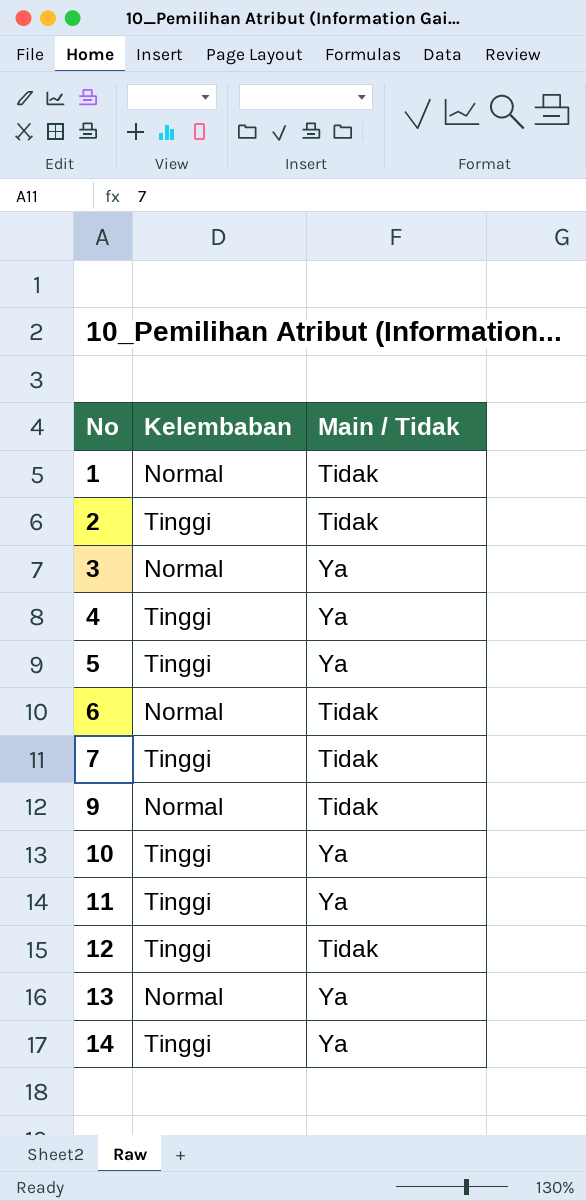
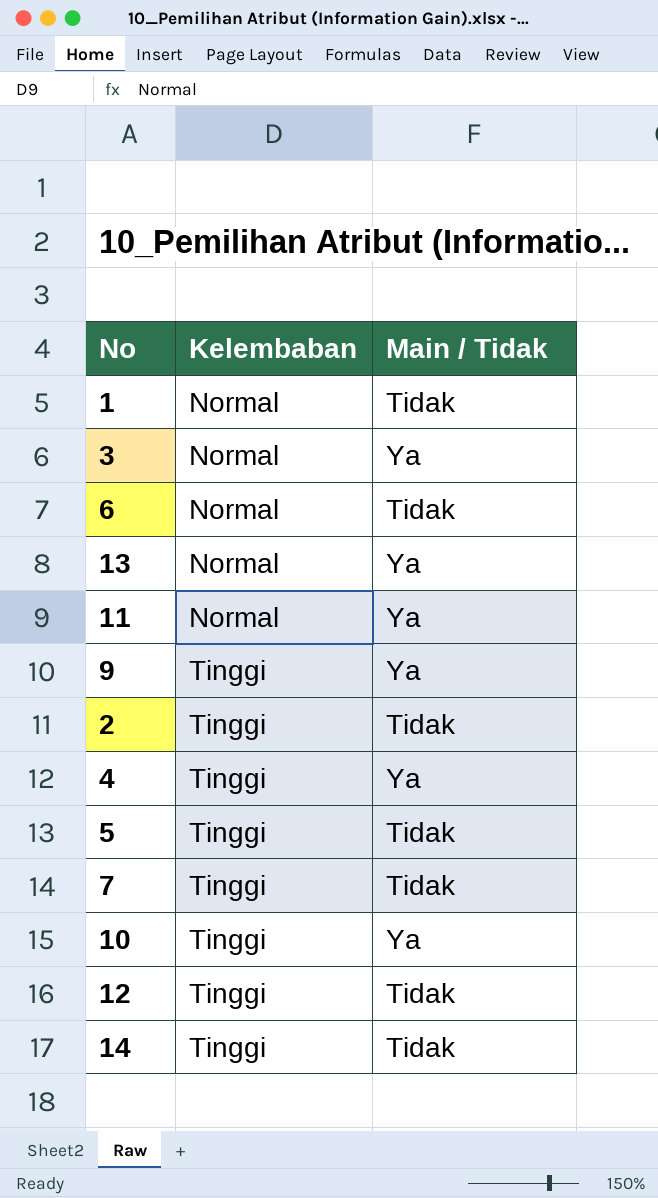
row order: No ascending -> Kelembaban ascending
11 | Kelembaban: Tinggi -> Normal
9 | Kelembaban: Normal -> Tinggi
9 | Main / Tidak: Tidak -> Ya
5 | Main / Tidak: Ya -> Tidak
14 | Main / Tidak: Ya -> Tidak

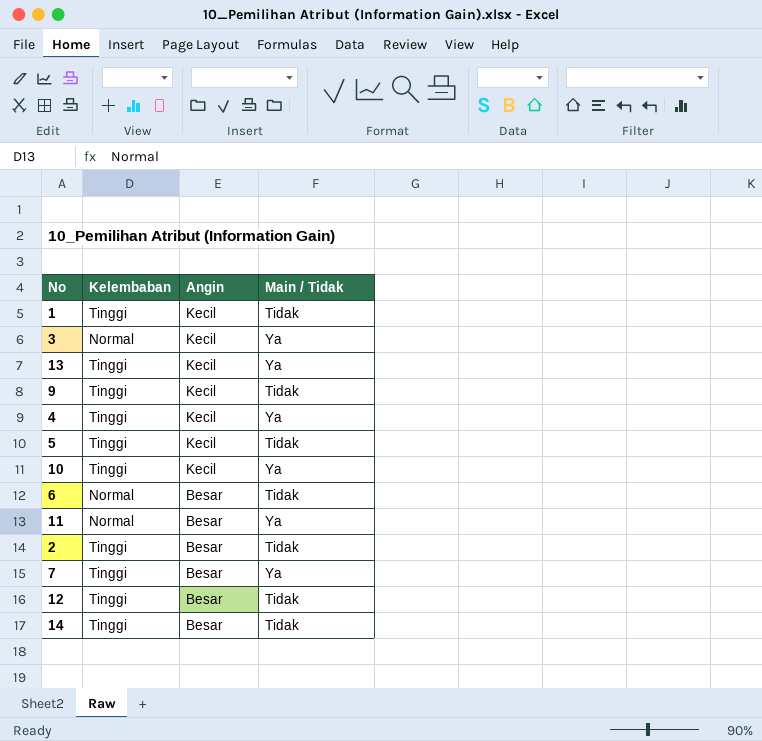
row order: Kelembaban ascending -> Angin descending
column Angin | position: none -> 3
1 | Kelembaban: Normal -> Tinggi
13 | Kelembaban: Normal -> Tinggi
9 | Main / Tidak: Ya -> Tidak
7 | Main / Tidak: Tidak -> Ya

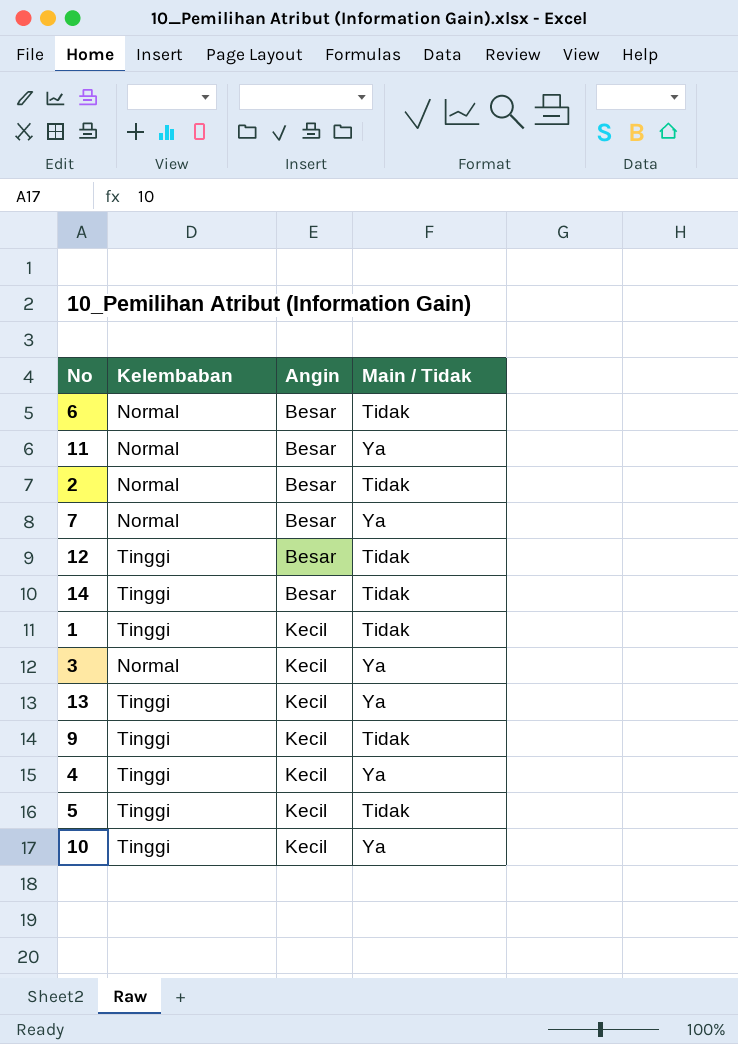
row order: Angin descending -> Angin ascending
2 | Kelembaban: Tinggi -> Normal
7 | Kelembaban: Tinggi -> Normal

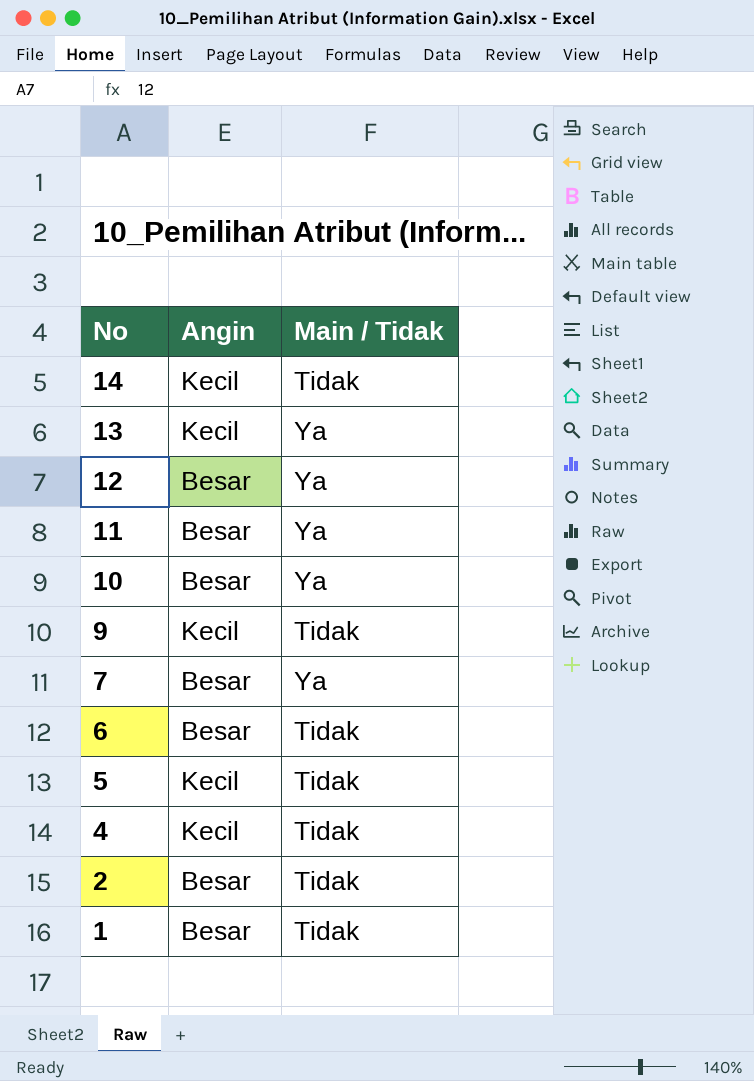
row order: Angin ascending -> No descending
column Kelembaban | position: 2 -> none
row 3: Normal | Kecil | Ya -> none
14 | Angin: Besar -> Kecil
12 | Main / Tidak: Tidak -> Ya
10 | Angin: Kecil -> Besar
4 | Main / Tidak: Ya -> Tidak
1 | Angin: Kecil -> Besar

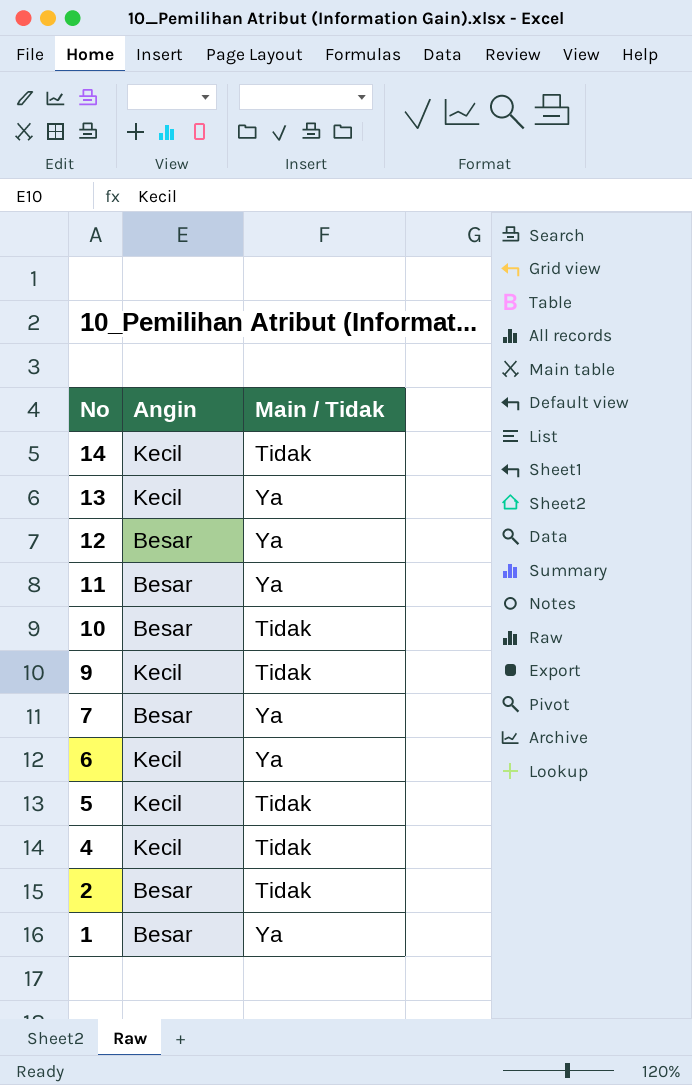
10 | Main / Tidak: Ya -> Tidak
6 | Angin: Besar -> Kecil
6 | Main / Tidak: Tidak -> Ya
1 | Main / Tidak: Tidak -> Ya

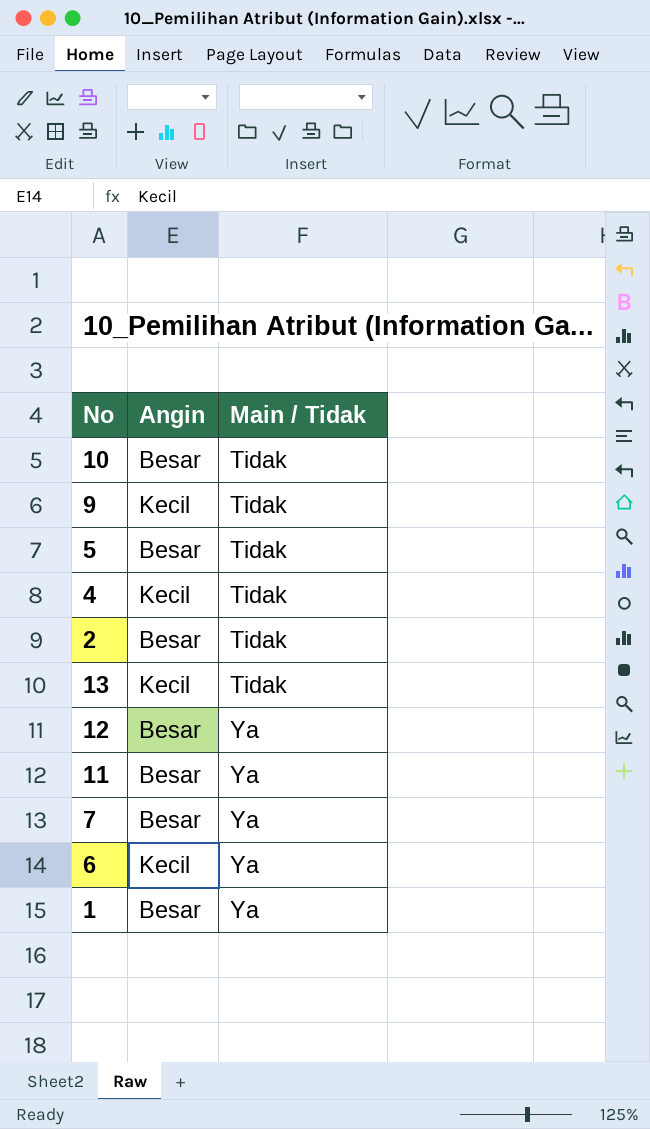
row order: No descending -> Main / Tidak ascending
row 14: Kecil | Tidak -> none
5 | Angin: Kecil -> Besar
13 | Main / Tidak: Ya -> Tidak

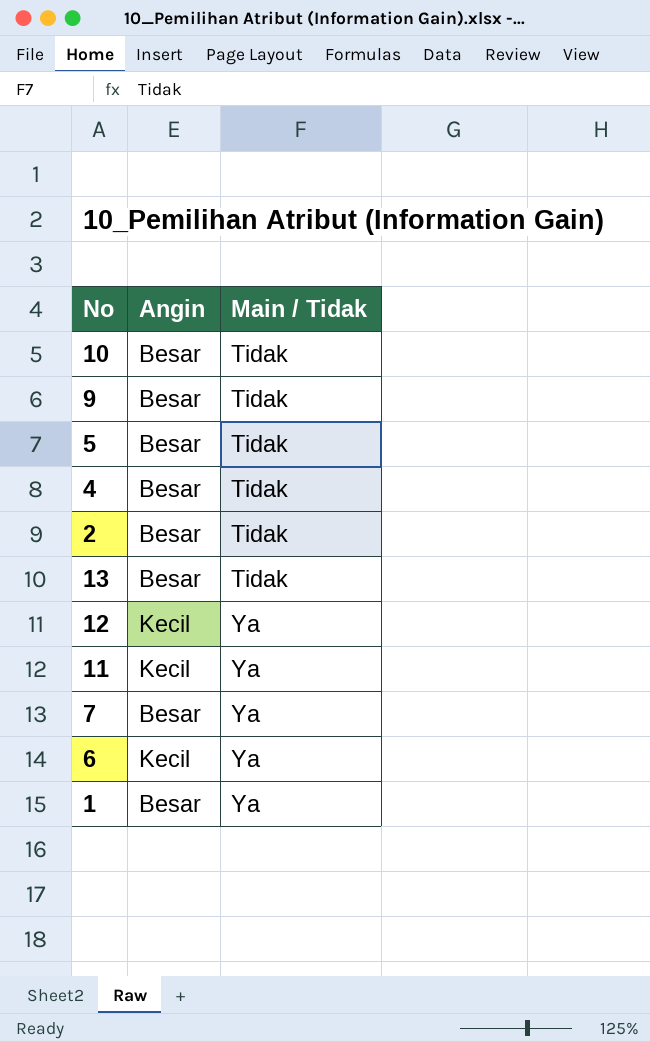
9 | Angin: Kecil -> Besar
4 | Angin: Kecil -> Besar
13 | Angin: Kecil -> Besar
12 | Angin: Besar -> Kecil
11 | Angin: Besar -> Kecil

